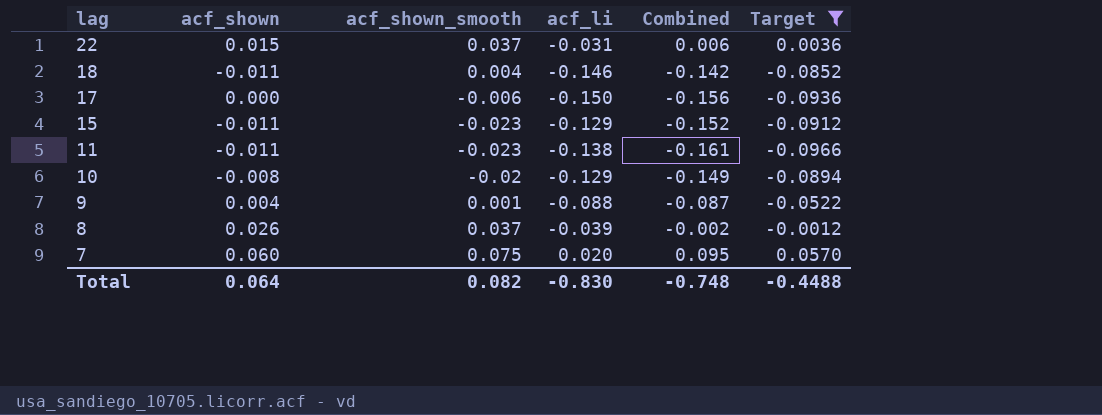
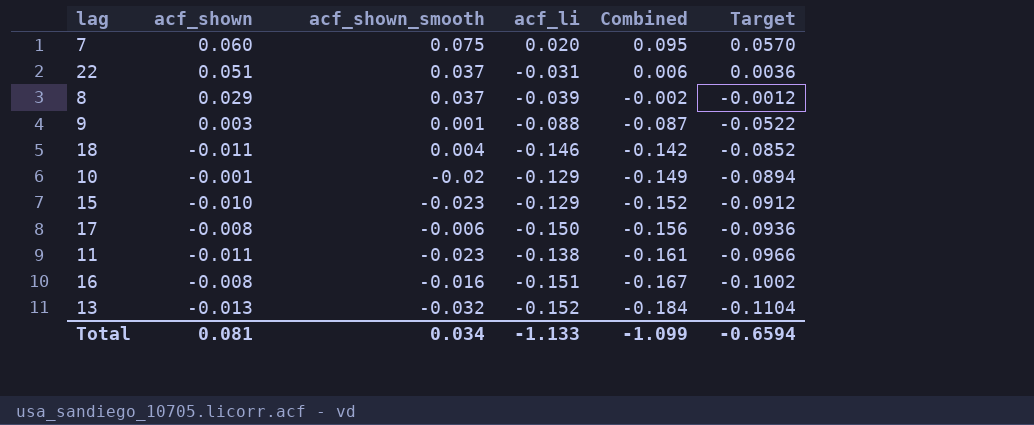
filter: Target >= -0.0966 -> none
row order: lag descending -> Combined descending
22 | acf_shown: 0.015 -> 0.051
8 | acf_shown: 0.026 -> 0.029
9 | acf_shown: 0.004 -> 0.003
10 | acf_shown: -0.008 -> -0.001
15 | acf_shown: -0.011 -> -0.010
17 | acf_shown: 0.000 -> -0.008
Total | acf_shown: 0.064 -> 0.081
Total | acf_shown_smooth: 0.082 -> 0.034
Total | acf_li: -0.830 -> -1.133
Total | Combined: -0.748 -> -1.099
Total | Target: -0.4488 -> -0.6594

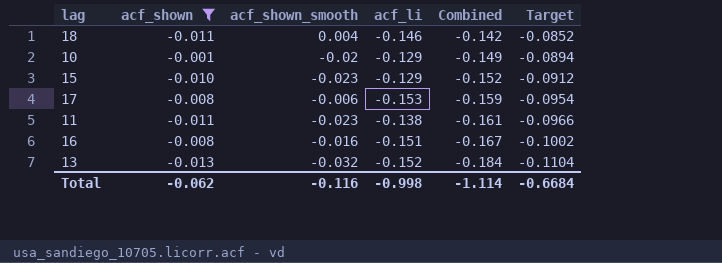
filter: none -> acf_shown <= -0.001
17 | acf_li: -0.150 -> -0.153
17 | Combined: -0.156 -> -0.159
17 | Target: -0.0936 -> -0.0954
Total | acf_shown: 0.081 -> -0.062
Total | acf_shown_smooth: 0.034 -> -0.116
Total | acf_li: -1.133 -> -0.998
Total | Combined: -1.099 -> -1.114
Total | Target: -0.6594 -> -0.6684

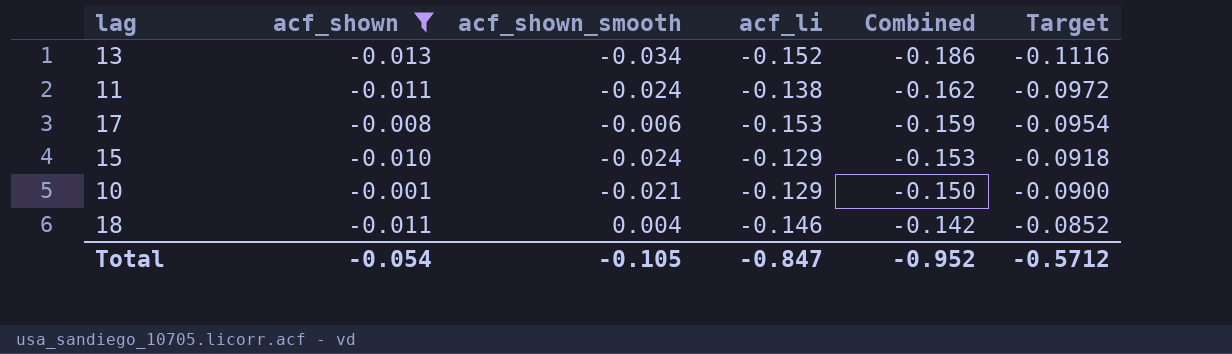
row order: Combined descending -> Combined ascending
row 16: -0.008 | -0.016 | -0.151 | -0.167 | -0.1002 -> none
13 | acf_shown_smooth: -0.032 -> -0.034
13 | Combined: -0.184 -> -0.186
13 | Target: -0.1104 -> -0.1116
11 | acf_shown_smooth: -0.023 -> -0.024
11 | Combined: -0.161 -> -0.162
11 | Target: -0.0966 -> -0.0972
15 | acf_shown_smooth: -0.023 -> -0.024
15 | Combined: -0.152 -> -0.153
15 | Target: -0.0912 -> -0.0918
10 | acf_shown_smooth: -0.02 -> -0.021
10 | Combined: -0.149 -> -0.150
10 | Target: -0.0894 -> -0.0900
Total | acf_shown: -0.062 -> -0.054
Total | acf_shown_smooth: -0.116 -> -0.105
Total | acf_li: -0.998 -> -0.847
Total | Combined: -1.114 -> -0.952
Total | Target: -0.6684 -> -0.5712

